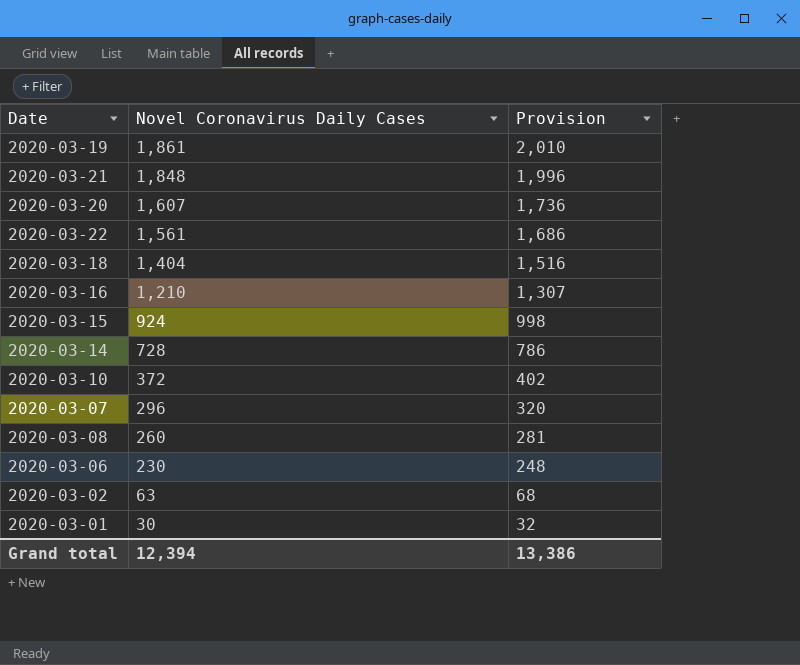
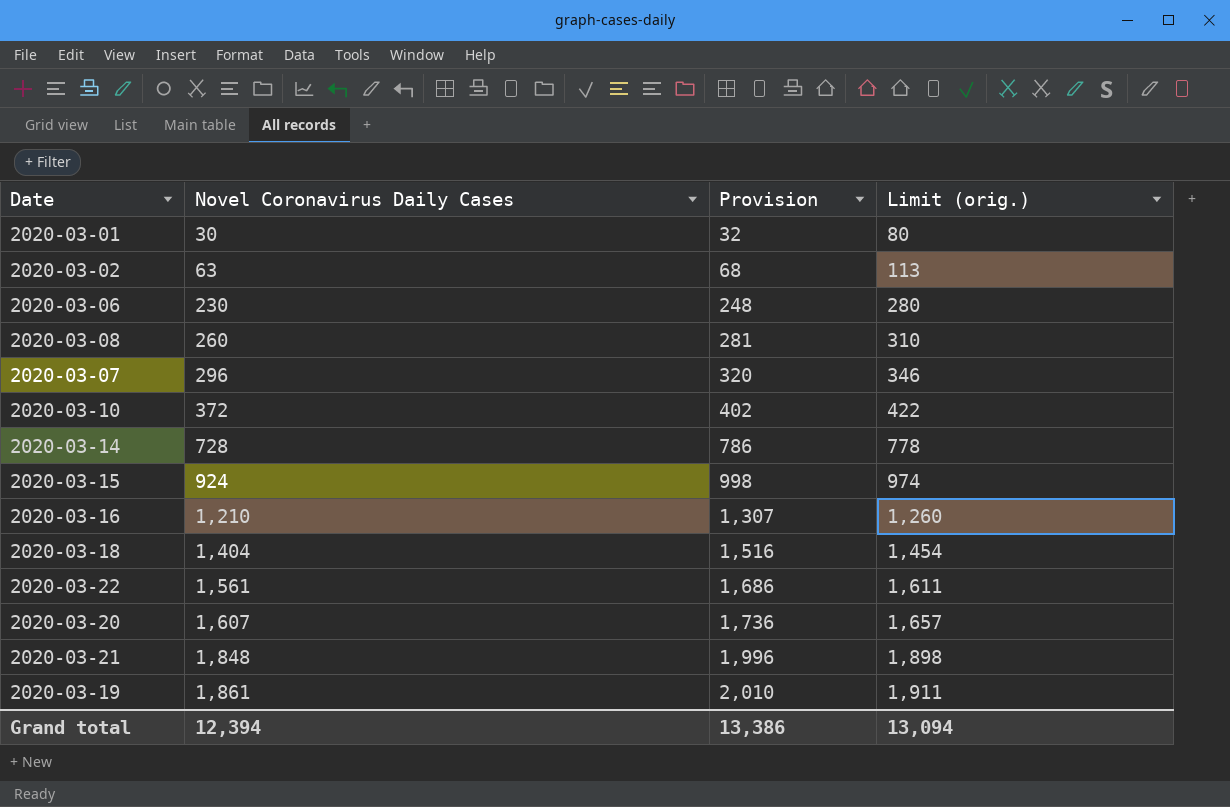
row order: Novel Coronavirus Daily Cases descending -> Novel Coronavirus Daily Cases ascending
column Limit (orig.) | formula: none -> [Novel Coronavirus Daily Cases] + 50

